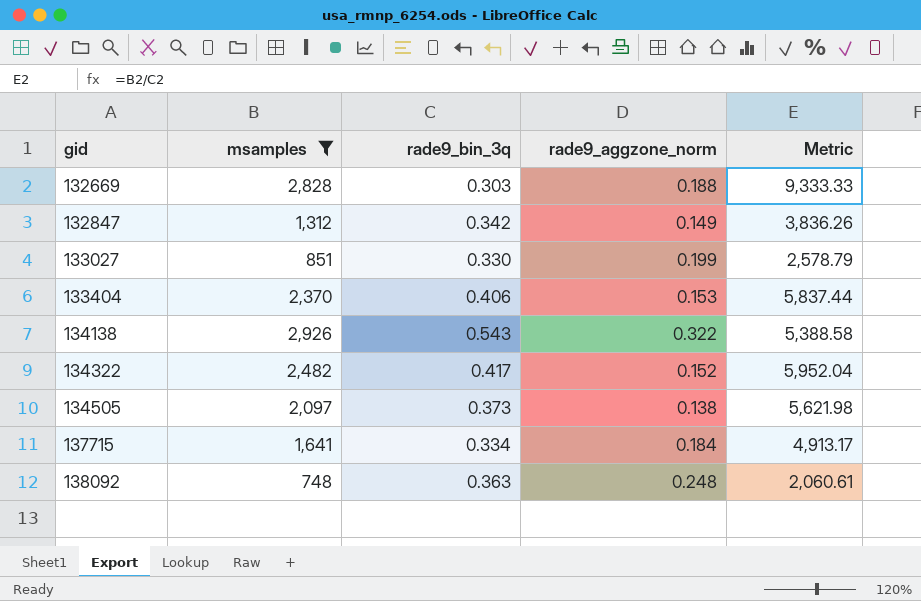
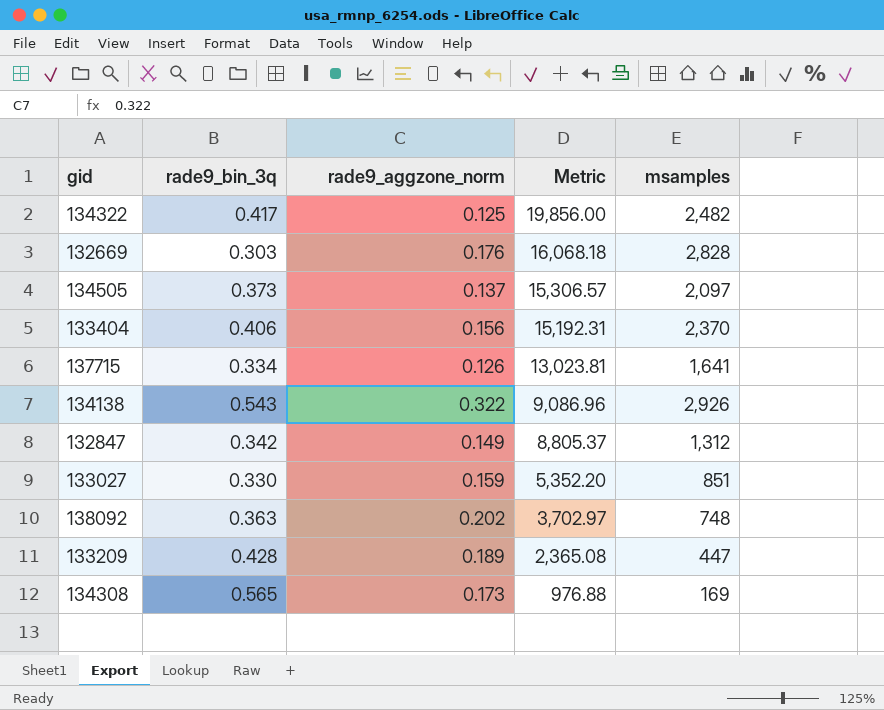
filter: msamples >= 748 -> none
row order: gid ascending -> Metric descending
column Metric | formula: [msamples] / [rade9_bin_3q] -> [msamples] / [rade9_aggzone_norm]
column msamples | position: 2 -> 5
134322 | rade9_aggzone_norm: 0.152 -> 0.125
132669 | rade9_aggzone_norm: 0.188 -> 0.176
134505 | rade9_aggzone_norm: 0.138 -> 0.137
133404 | rade9_aggzone_norm: 0.153 -> 0.156
137715 | rade9_aggzone_norm: 0.184 -> 0.126
133027 | rade9_aggzone_norm: 0.199 -> 0.159
138092 | rade9_aggzone_norm: 0.248 -> 0.202

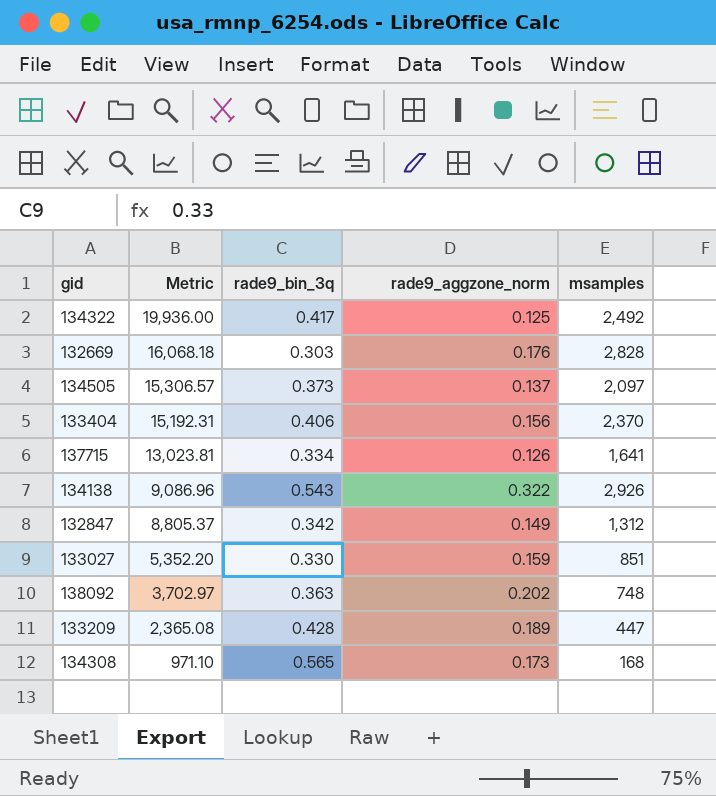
column Metric | position: 4 -> 2
134322 | Metric: 19,856.00 -> 19,936.00
134322 | msamples: 2,482 -> 2,492
134308 | Metric: 976.88 -> 971.10
134308 | msamples: 169 -> 168

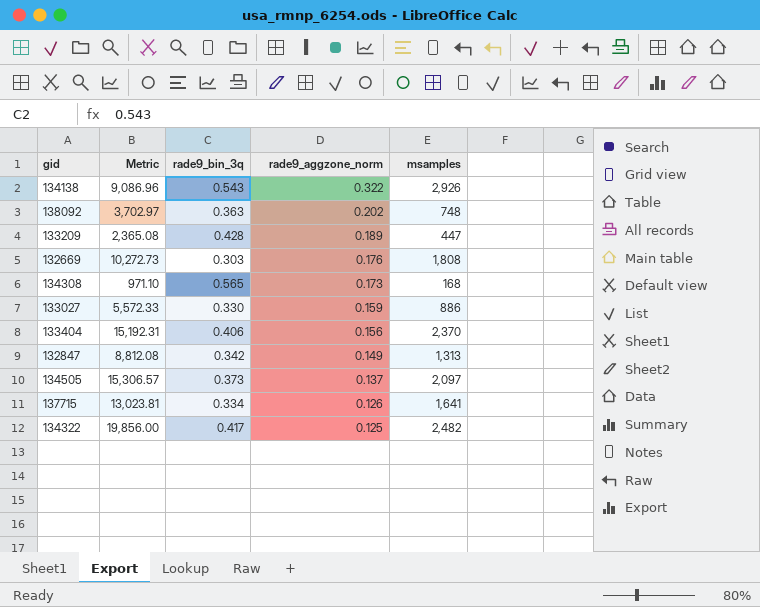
row order: Metric descending -> rade9_aggzone_norm descending
132669 | Metric: 16,068.18 -> 10,272.73
132669 | msamples: 2,828 -> 1,808
133027 | Metric: 5,352.20 -> 5,572.33
133027 | msamples: 851 -> 886
132847 | Metric: 8,805.37 -> 8,812.08
132847 | msamples: 1,312 -> 1,313
134322 | Metric: 19,936.00 -> 19,856.00
134322 | msamples: 2,492 -> 2,482

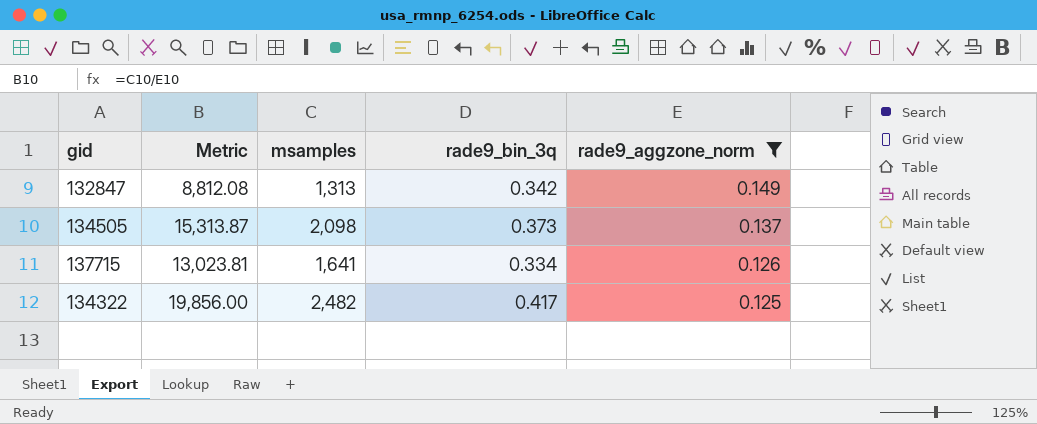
filter: none -> rade9_aggzone_norm <= 0.149
column msamples | position: 5 -> 3
134505 | Metric: 15,306.57 -> 15,313.87
134505 | msamples: 2,097 -> 2,098

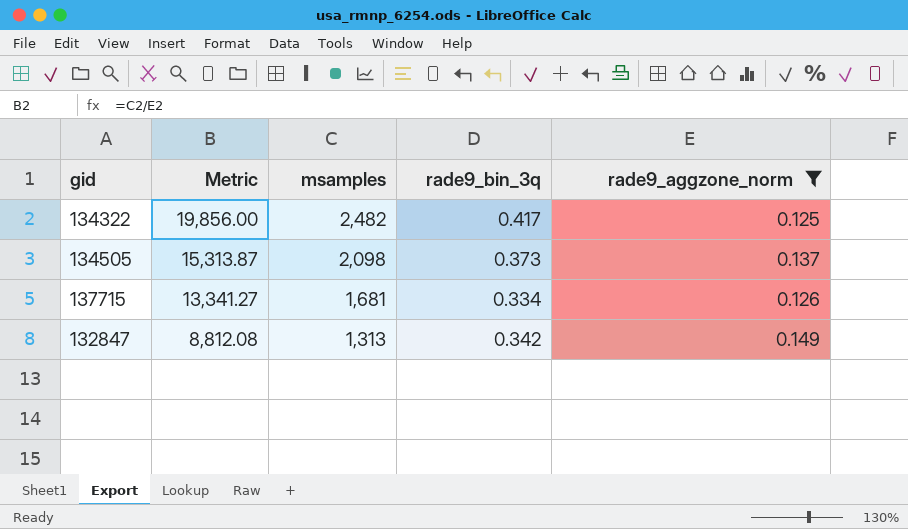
row order: rade9_aggzone_norm descending -> Metric descending
137715 | Metric: 13,023.81 -> 13,341.27
137715 | msamples: 1,641 -> 1,681

